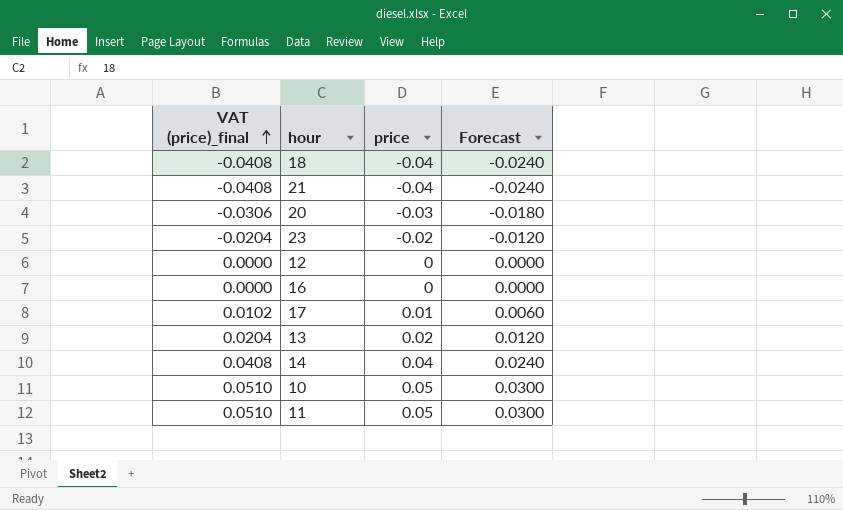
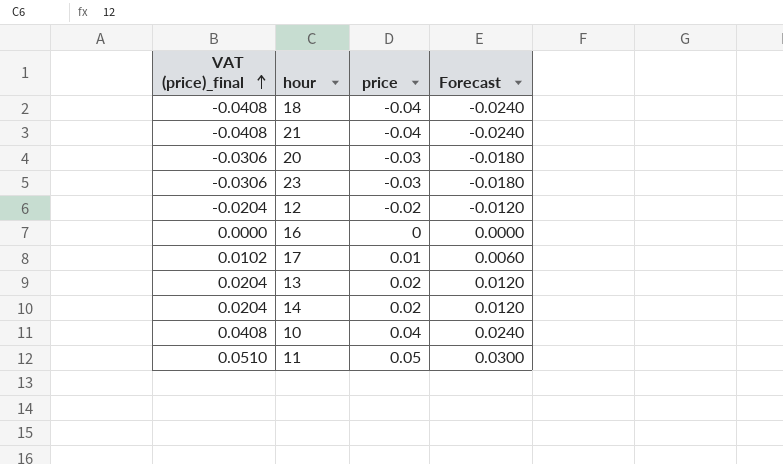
23 | VAT (price)_final: -0.0204 -> -0.0306
23 | price: -0.02 -> -0.03
23 | Forecast: -0.0120 -> -0.0180
12 | VAT (price)_final: 0.0000 -> -0.0204
12 | price: 0 -> -0.02
12 | Forecast: 0.0000 -> -0.0120
14 | VAT (price)_final: 0.0408 -> 0.0204
14 | price: 0.04 -> 0.02
14 | Forecast: 0.0240 -> 0.0120
10 | VAT (price)_final: 0.0510 -> 0.0408
10 | price: 0.05 -> 0.04
10 | Forecast: 0.0300 -> 0.0240

